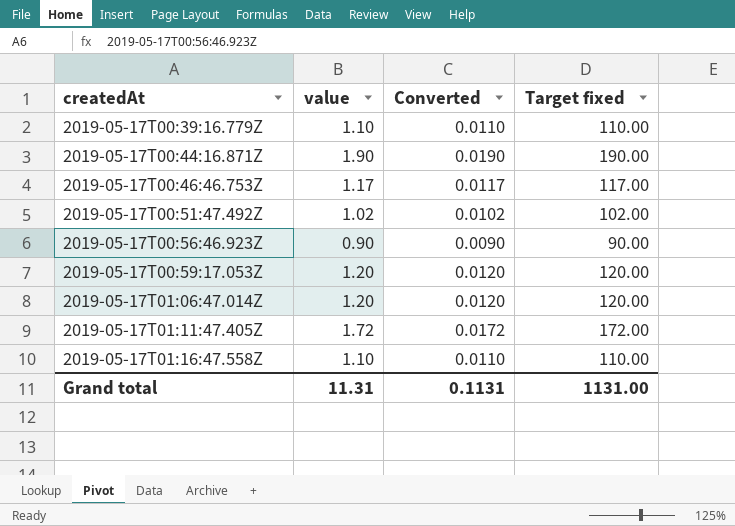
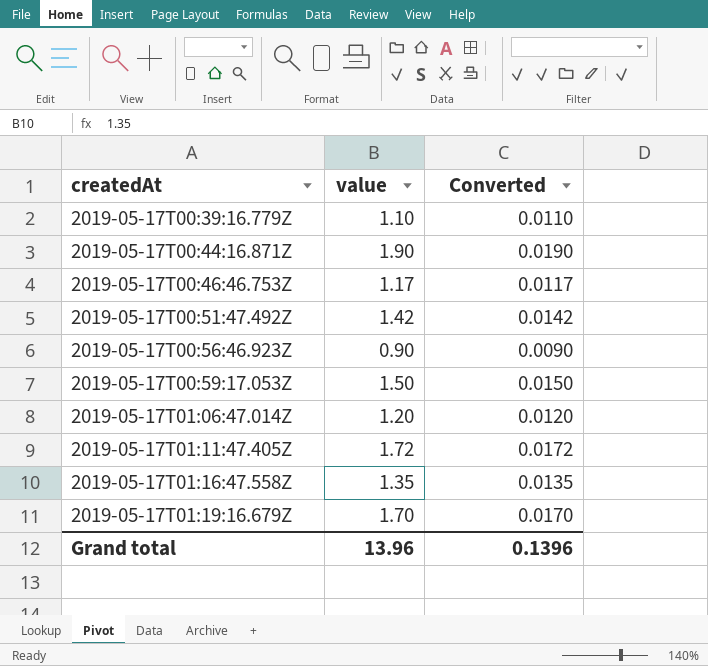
column Target fixed | formula: [value] * 100 -> none
2019-05-17T00:51:47.492Z | value: 1.02 -> 1.42
2019-05-17T00:51:47.492Z | Converted: 0.0102 -> 0.0142
2019-05-17T00:59:17.053Z | value: 1.20 -> 1.50
2019-05-17T00:59:17.053Z | Converted: 0.0120 -> 0.0150
2019-05-17T01:16:47.558Z | value: 1.10 -> 1.35
2019-05-17T01:16:47.558Z | Converted: 0.0110 -> 0.0135
row 2019-05-17T01:19:16.679Z: none -> 1.70 | 0.0170
Grand total | value: 11.31 -> 13.96
Grand total | Converted: 0.1131 -> 0.1396

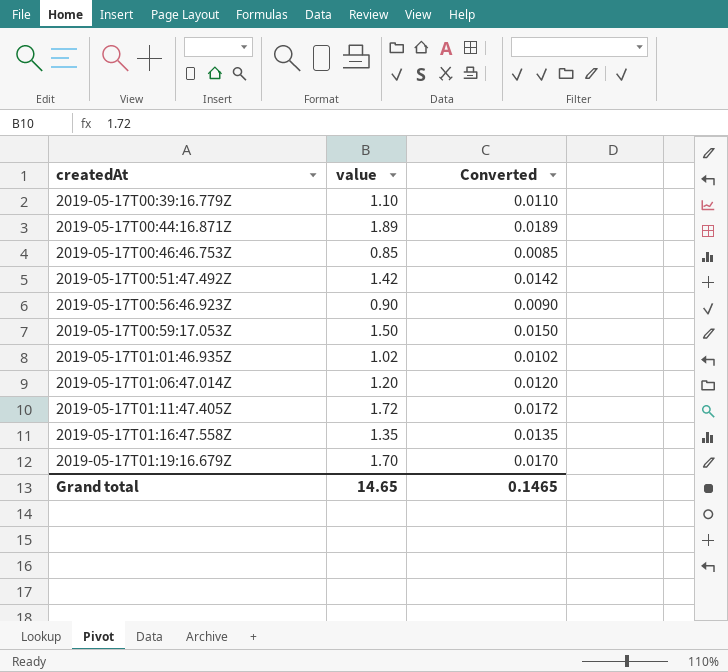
2019-05-17T00:44:16.871Z | value: 1.90 -> 1.89
2019-05-17T00:44:16.871Z | Converted: 0.0190 -> 0.0189
2019-05-17T00:46:46.753Z | value: 1.17 -> 0.85
2019-05-17T00:46:46.753Z | Converted: 0.0117 -> 0.0085
row 2019-05-17T01:01:46.935Z: none -> 1.02 | 0.0102
Grand total | value: 13.96 -> 14.65
Grand total | Converted: 0.1396 -> 0.1465

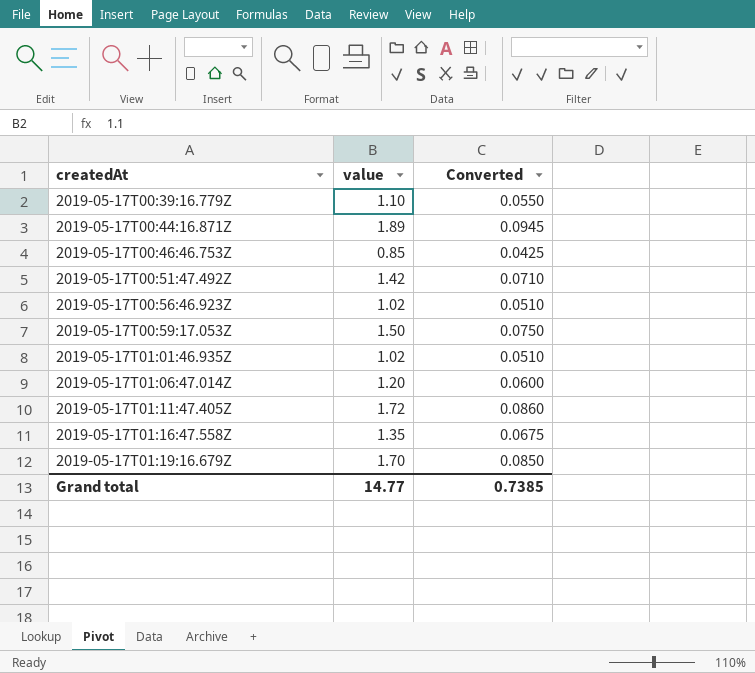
column Converted | formula: [value] * 0.01 -> [value] * 0.05
2019-05-17T00:56:46.923Z | value: 0.90 -> 1.02
Grand total | value: 14.65 -> 14.77
Grand total | Converted: 0.1465 -> 0.7385

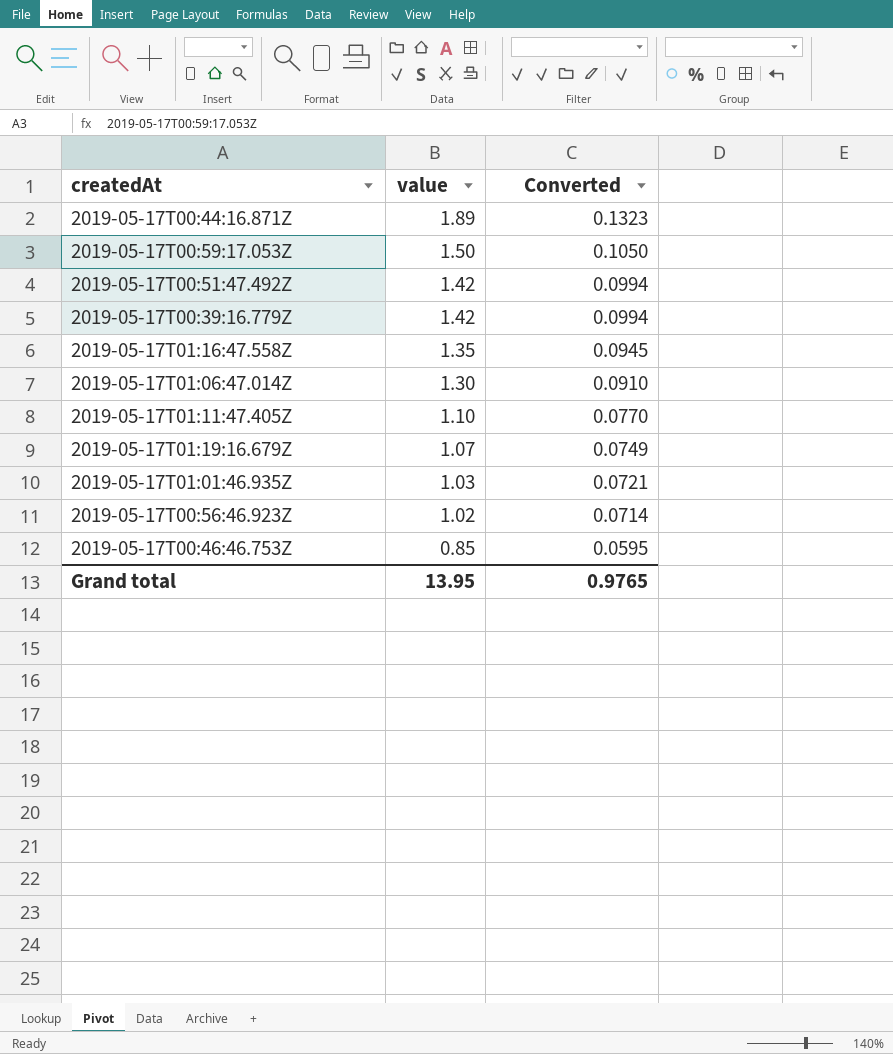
row order: createdAt ascending -> value descending
column Converted | formula: [value] * 0.05 -> [value] * 0.07
2019-05-17T00:39:16.779Z | value: 1.10 -> 1.42
2019-05-17T01:06:47.014Z | value: 1.20 -> 1.30
2019-05-17T01:11:47.405Z | value: 1.72 -> 1.10
2019-05-17T01:19:16.679Z | value: 1.70 -> 1.07
2019-05-17T01:01:46.935Z | value: 1.02 -> 1.03
Grand total | value: 14.77 -> 13.95
Grand total | Converted: 0.7385 -> 0.9765

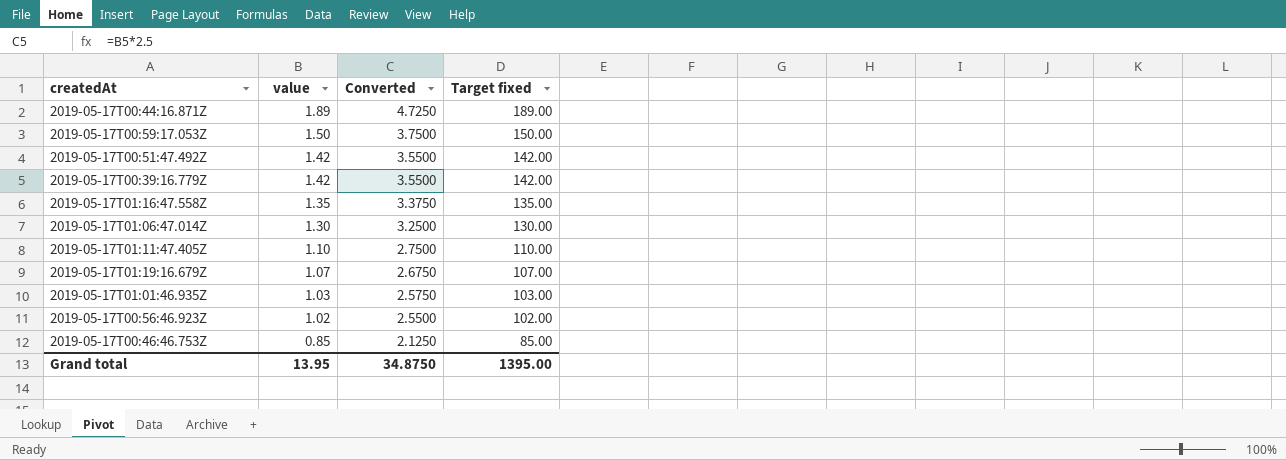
column Converted | formula: [value] * 0.07 -> [value] * 2.5
column Target fixed | formula: none -> [value] * 100
Grand total | Converted: 0.9765 -> 34.8750

